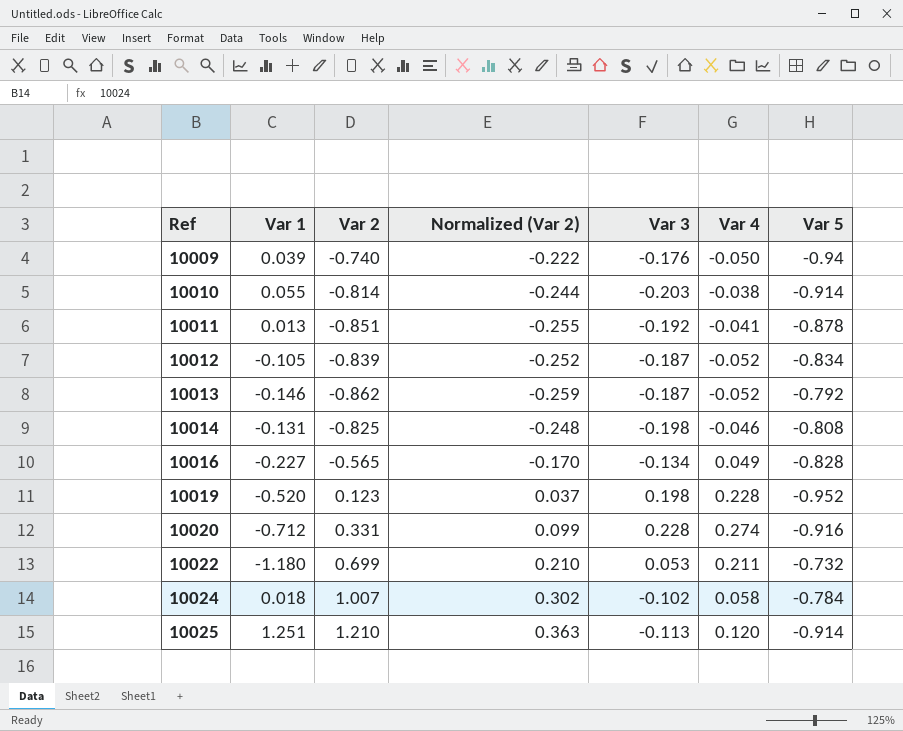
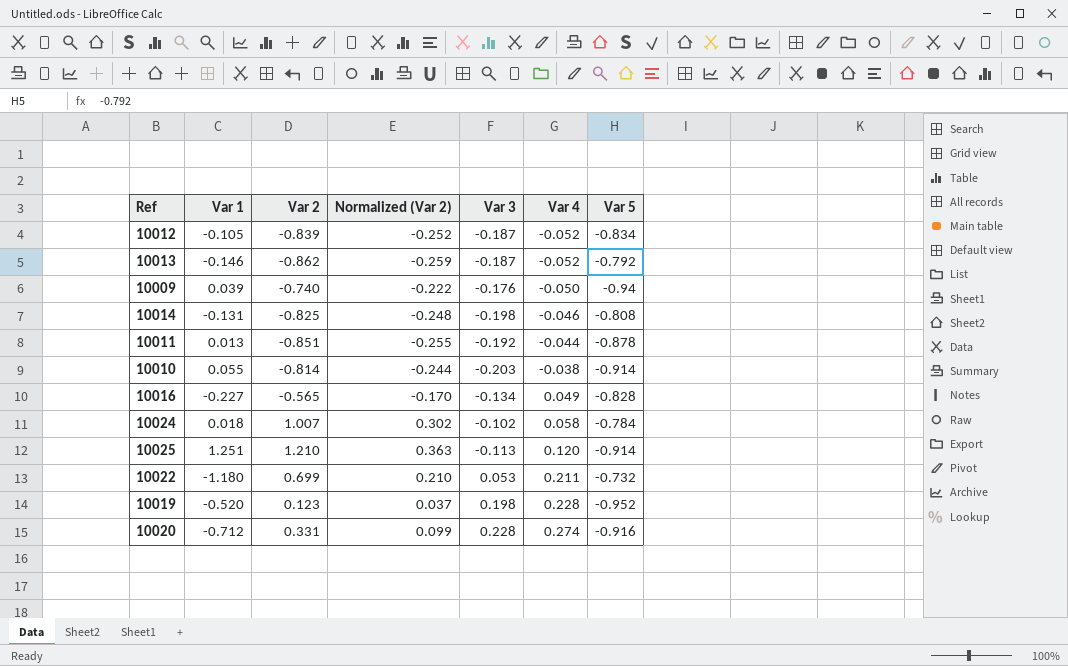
row order: Ref ascending -> Var 4 ascending
10011 | Var 4: -0.041 -> -0.044

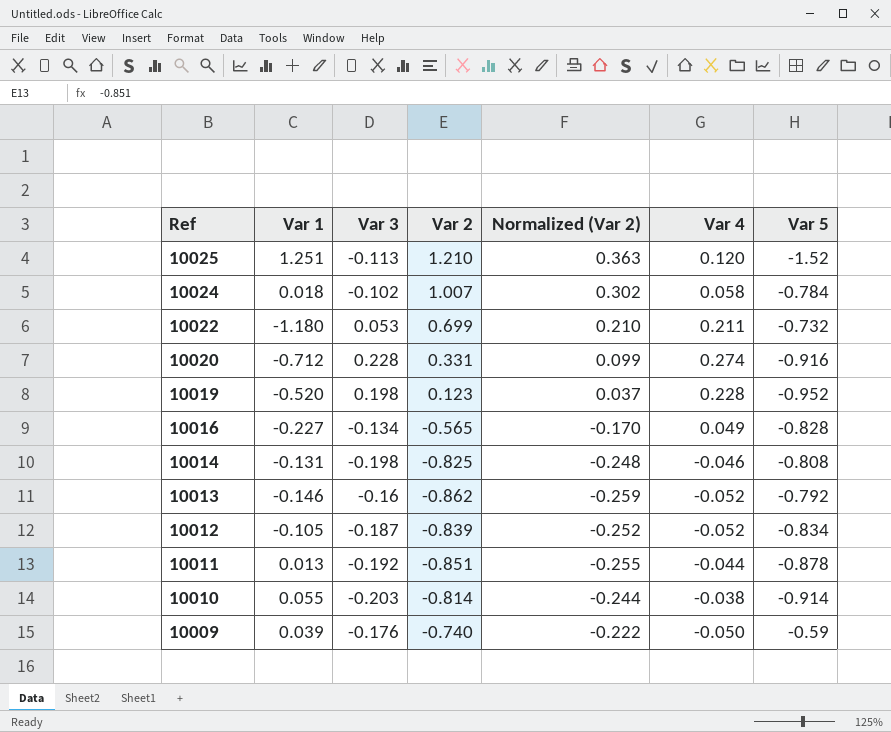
row order: Var 4 ascending -> Ref descending
column Var 3 | position: 5 -> 3
10025 | Var 5: -0.914 -> -1.52
10013 | Var 3: -0.187 -> -0.16
10009 | Var 5: -0.94 -> -0.59

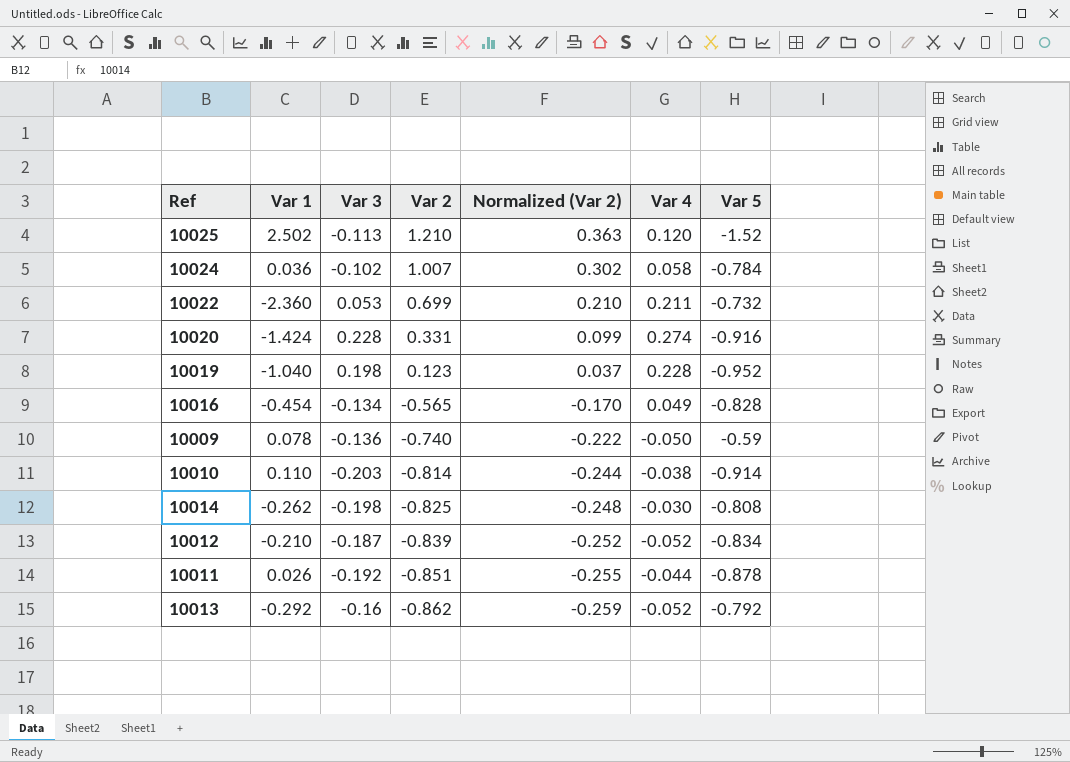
row order: Ref descending -> Var 2 descending
10025 | Var 1: 1.251 -> 2.502
10024 | Var 1: 0.018 -> 0.036
10022 | Var 1: -1.180 -> -2.360
10020 | Var 1: -0.712 -> -1.424
10019 | Var 1: -0.520 -> -1.040
10016 | Var 1: -0.227 -> -0.454
10009 | Var 1: 0.039 -> 0.078
10009 | Var 3: -0.176 -> -0.136
10010 | Var 1: 0.055 -> 0.110
10014 | Var 1: -0.131 -> -0.262
10014 | Var 4: -0.046 -> -0.030
10012 | Var 1: -0.105 -> -0.210
10011 | Var 1: 0.013 -> 0.026
10013 | Var 1: -0.146 -> -0.292

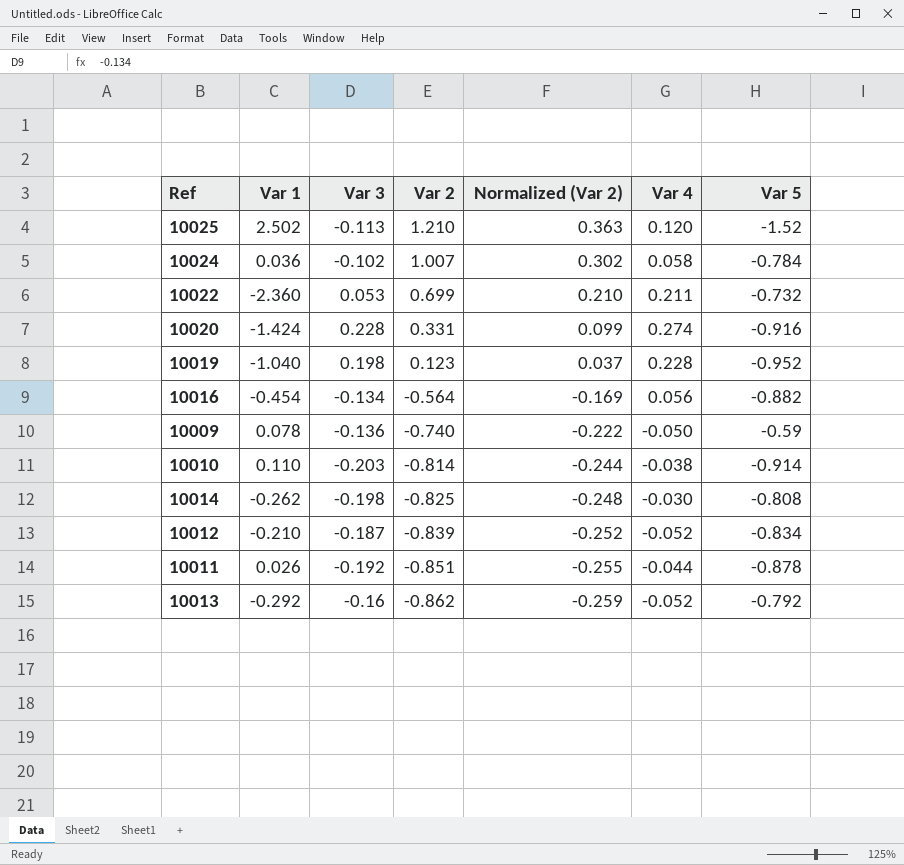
10016 | Var 2: -0.565 -> -0.564
10016 | Normalized (Var 2): -0.170 -> -0.169
10016 | Var 4: 0.049 -> 0.056
10016 | Var 5: -0.828 -> -0.882

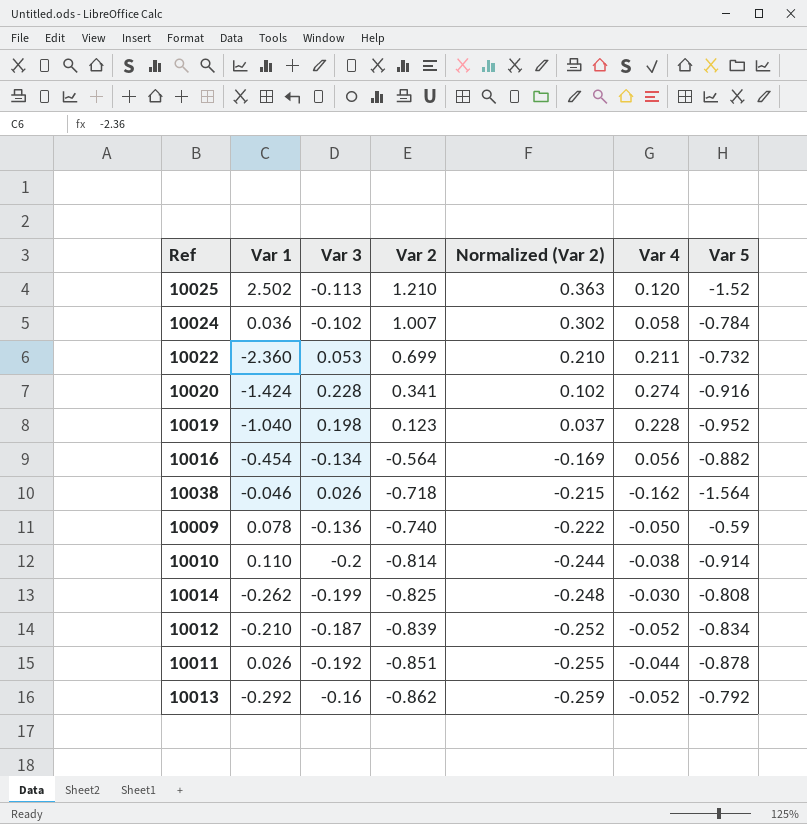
10020 | Var 2: 0.331 -> 0.341
10020 | Normalized (Var 2): 0.099 -> 0.102
row 10038: none -> -0.046 | 0.026 | -0.718 | -0.215 | -0.162 | -1.564
10010 | Var 3: -0.203 -> -0.2
10014 | Var 3: -0.198 -> -0.199

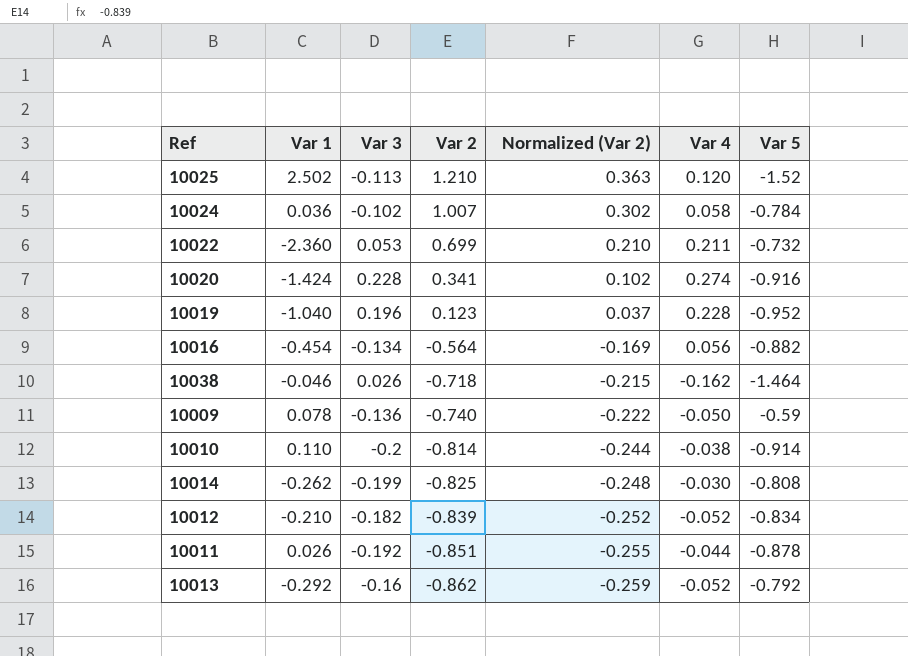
10019 | Var 3: 0.198 -> 0.196
10038 | Var 5: -1.564 -> -1.464
10012 | Var 3: -0.187 -> -0.182

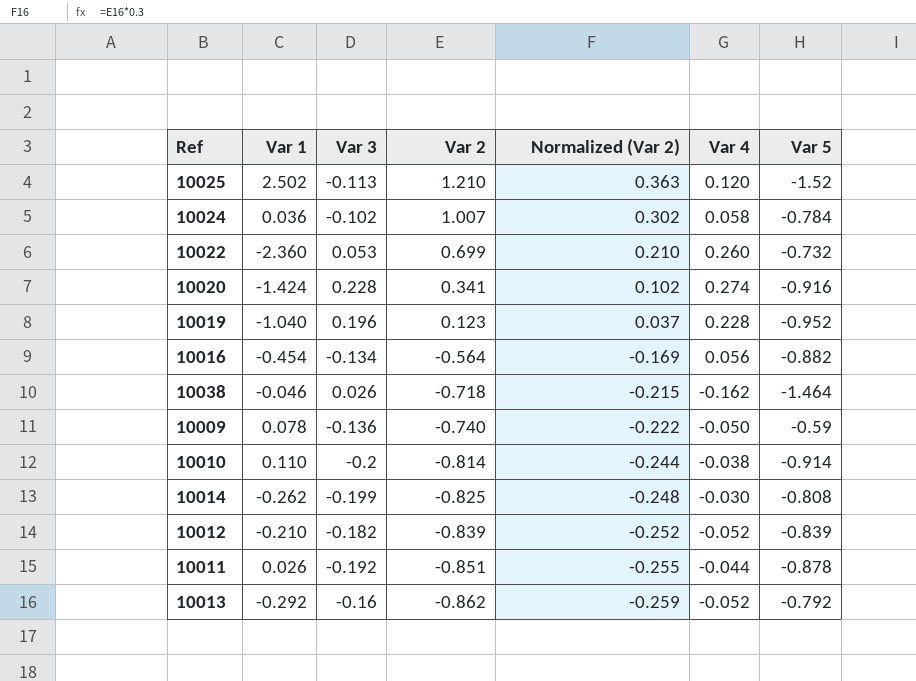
10022 | Var 4: 0.211 -> 0.260
10012 | Var 5: -0.834 -> -0.839

